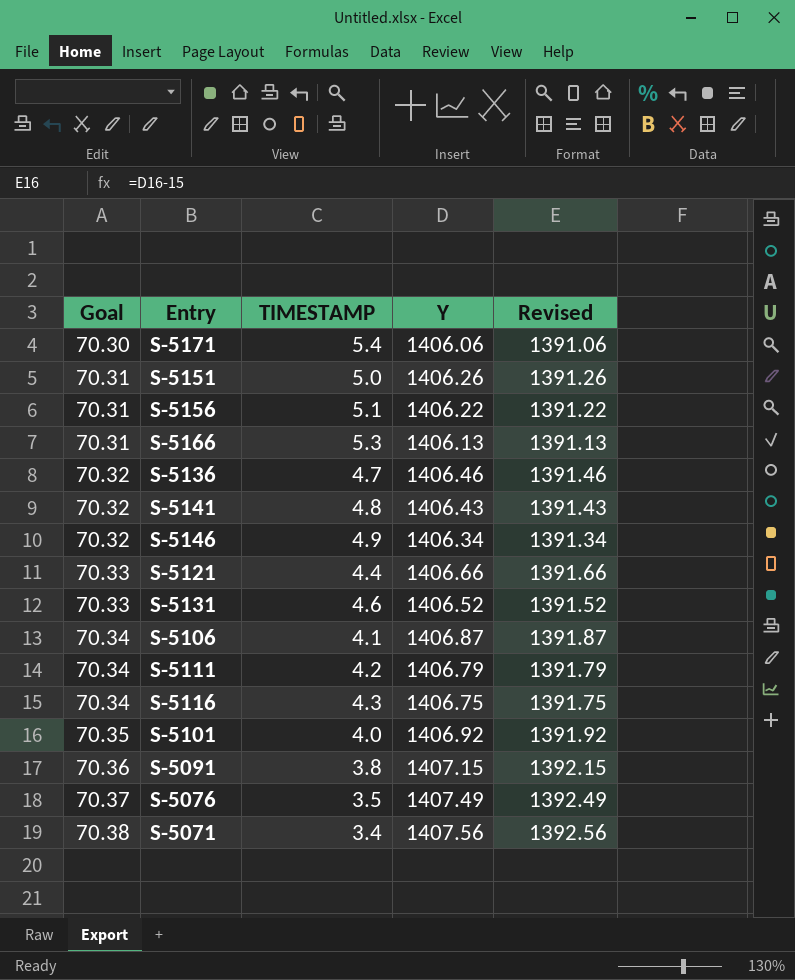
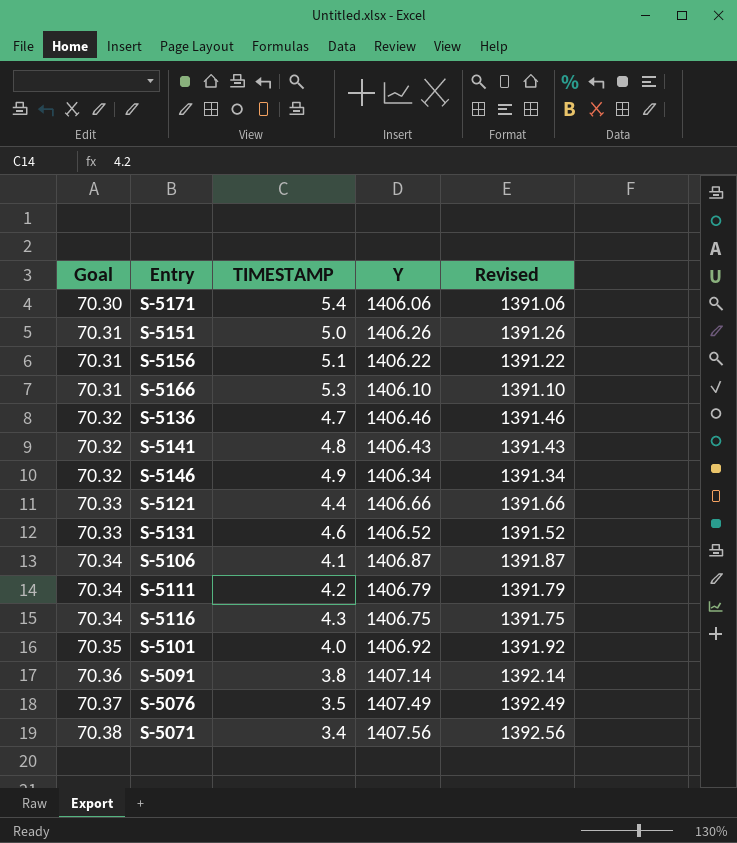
S-5166 | Y: 1406.13 -> 1406.10
S-5166 | Revised: 1391.13 -> 1391.10
S-5091 | Y: 1407.15 -> 1407.14
S-5091 | Revised: 1392.15 -> 1392.14

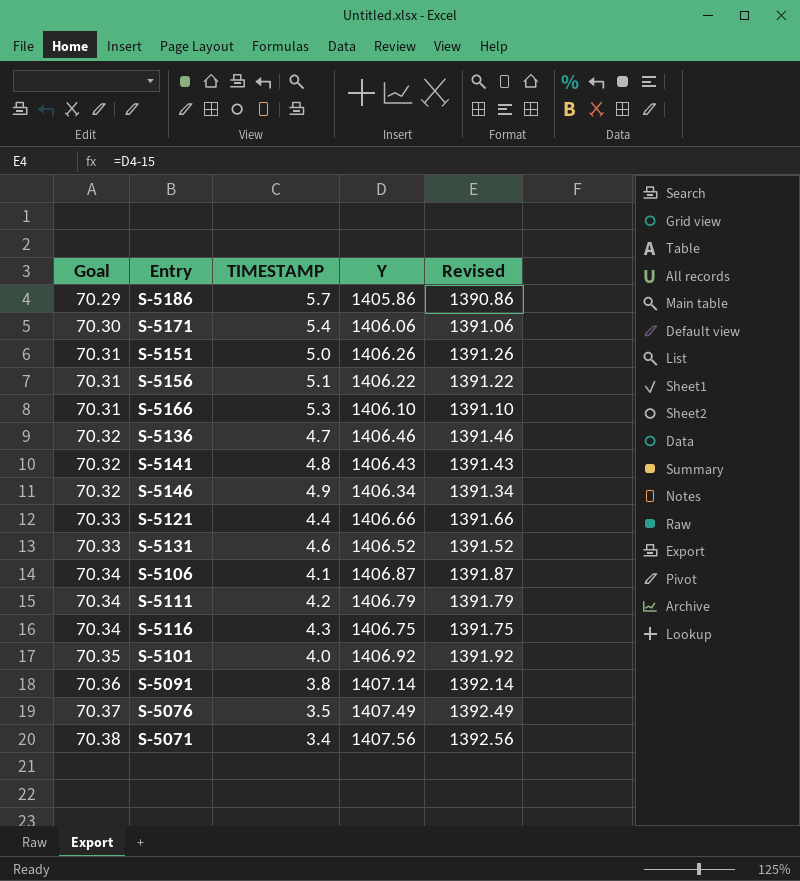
row S-5186: none -> 70.29 | 5.7 | 1405.86 | 1390.86

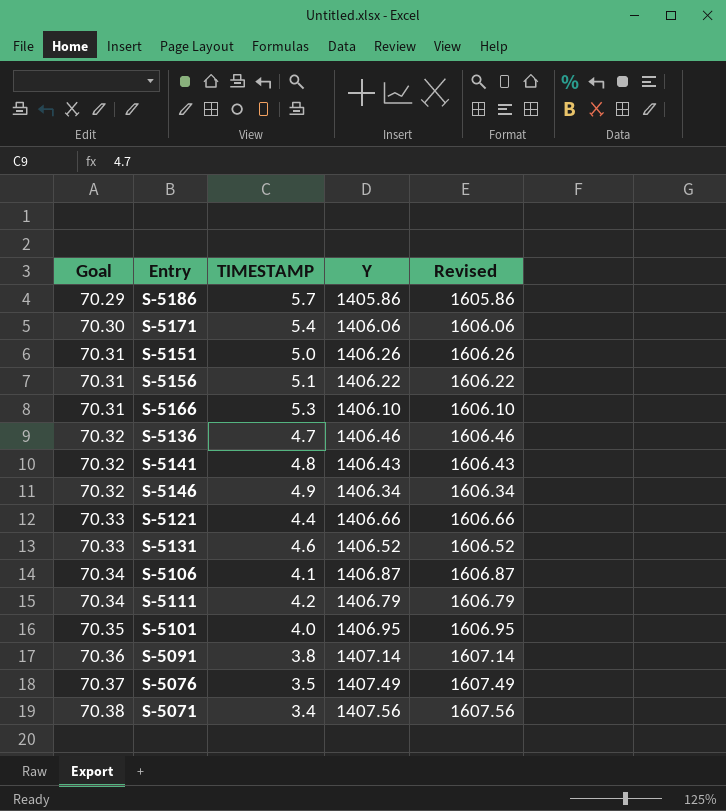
column Revised | formula: [Y] - 15 -> [Y] + 200
row S-5116: 70.34 | 4.3 | 1406.75 | 1391.75 -> none
S-5101 | Y: 1406.92 -> 1406.95

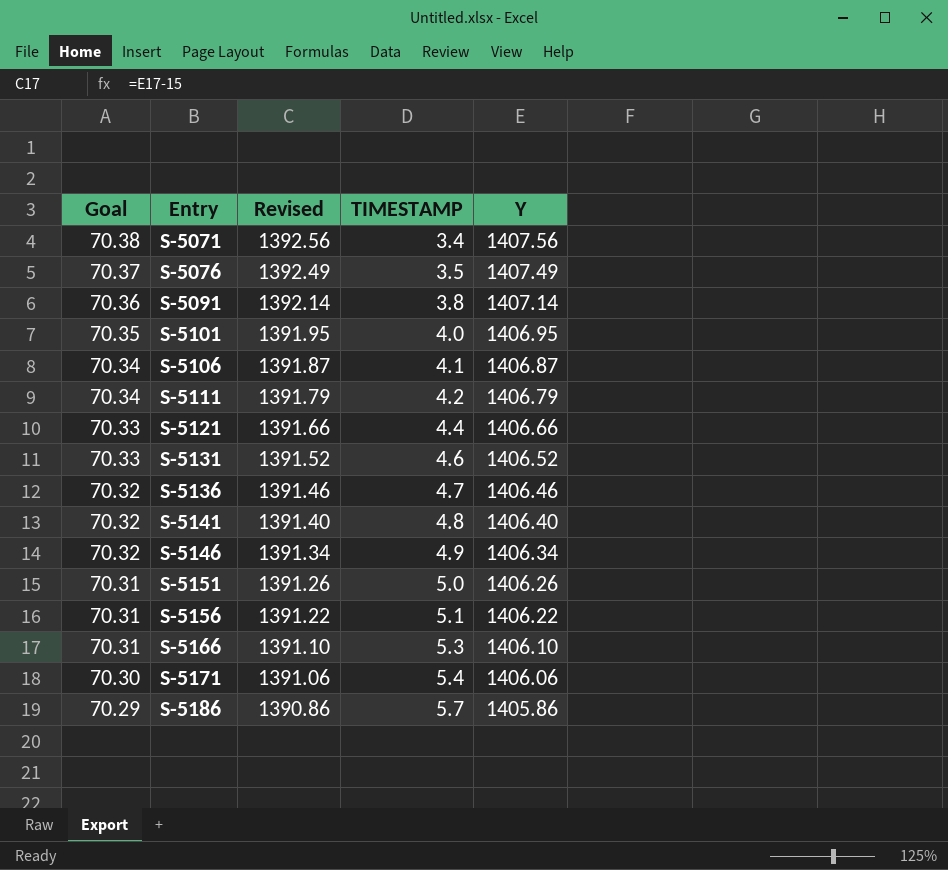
row order: Goal ascending -> Goal descending
column Revised | formula: [Y] + 200 -> [Y] - 15
column Revised | position: 5 -> 3
S-5141 | Y: 1406.43 -> 1406.40

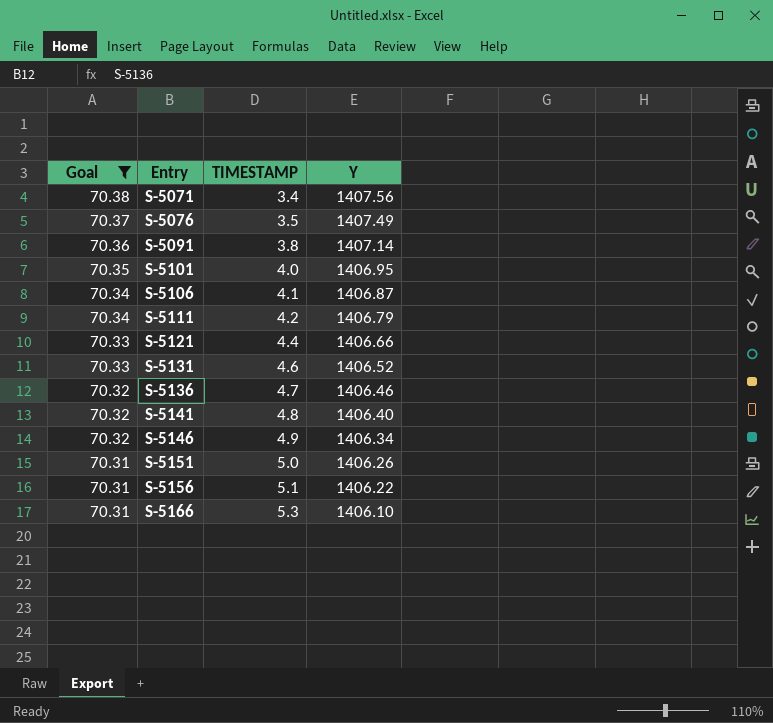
filter: none -> Goal >= 70.31
column Revised | formula: [Y] - 15 -> none

